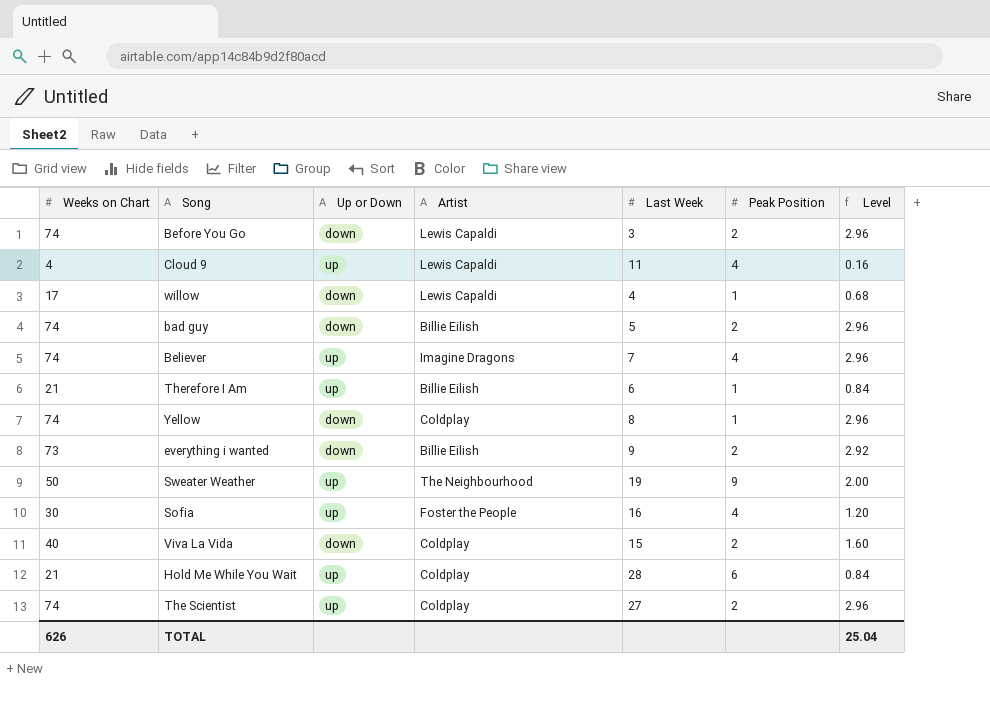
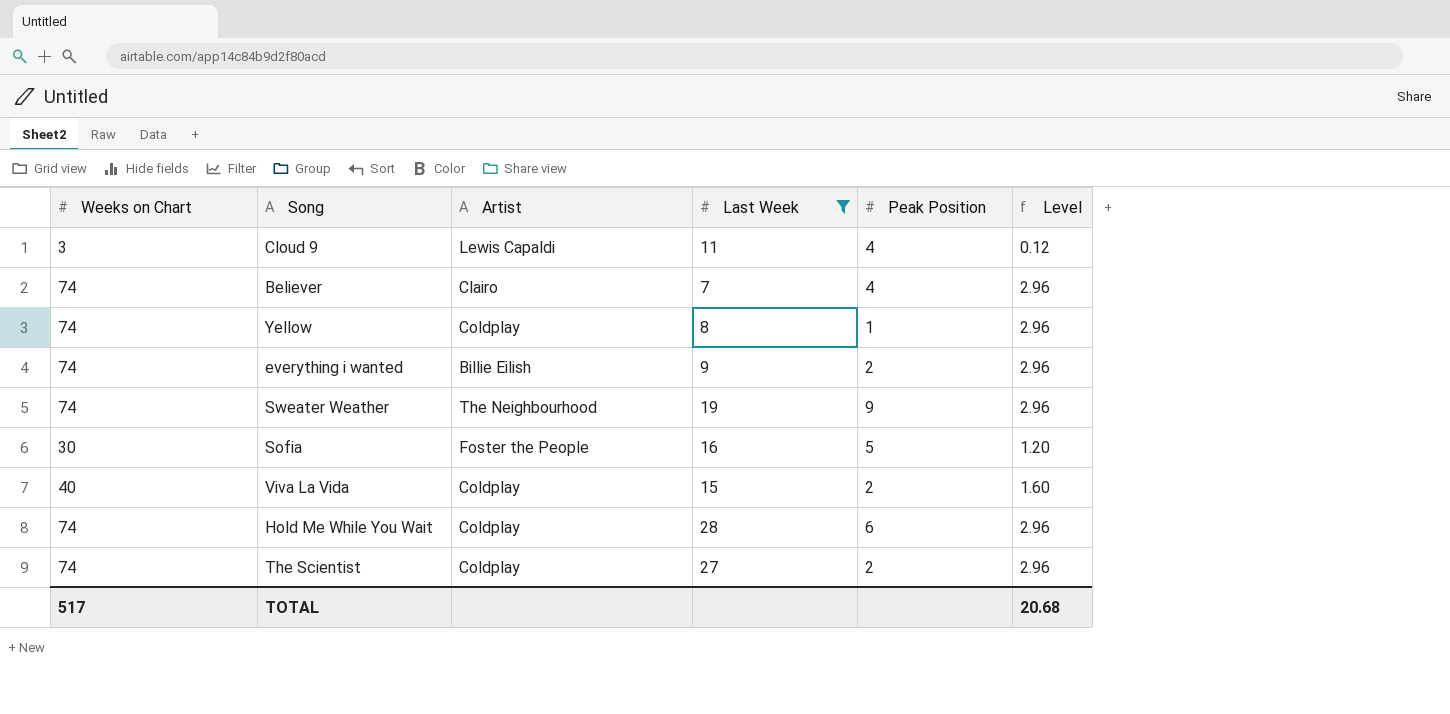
filter: none -> Last Week >= 7
column Up or Down | position: 3 -> none
Cloud 9 | Weeks on Chart: 4 -> 3
Cloud 9 | Level: 0.16 -> 0.12
Believer | Artist: Imagine Dragons -> Clairo
everything i wanted | Weeks on Chart: 73 -> 74
everything i wanted | Level: 2.92 -> 2.96
Sweater Weather | Weeks on Chart: 50 -> 74
Sweater Weather | Level: 2.00 -> 2.96
Sofia | Peak Position: 4 -> 5
Hold Me While You Wait | Weeks on Chart: 21 -> 74
Hold Me While You Wait | Level: 0.84 -> 2.96
TOTAL | Weeks on Chart: 626 -> 517
TOTAL | Level: 25.04 -> 20.68

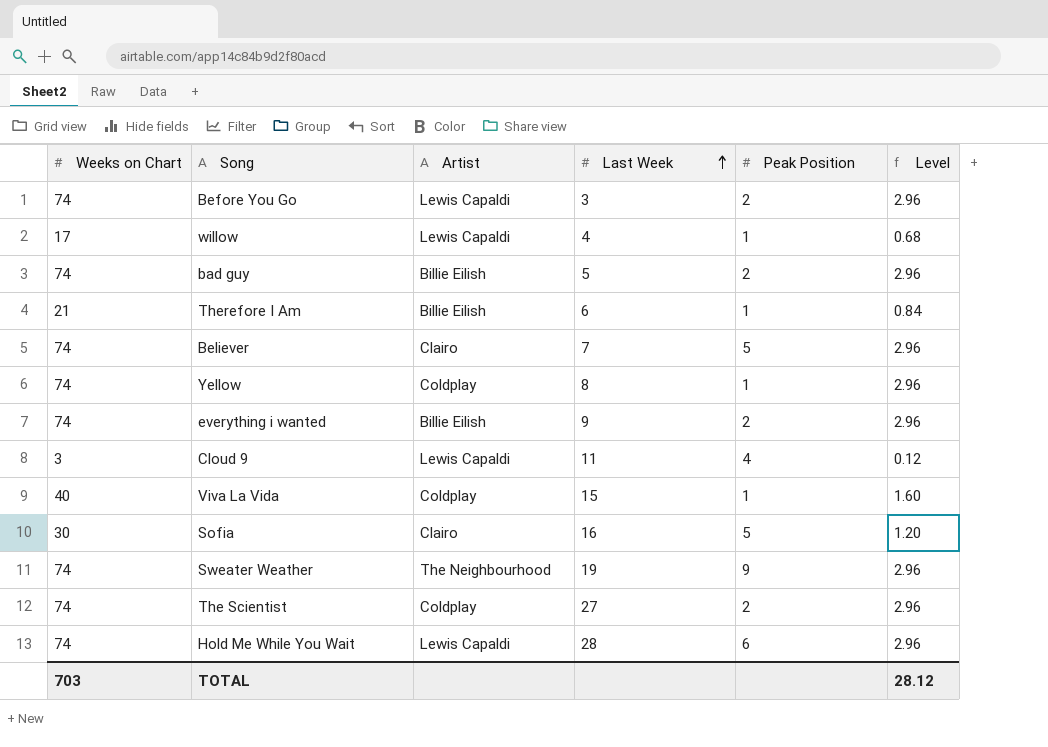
filter: Last Week >= 7 -> none
row order: none -> Last Week ascending
Believer | Peak Position: 4 -> 5
Viva La Vida | Peak Position: 2 -> 1
Sofia | Artist: Foster the People -> Clairo
Hold Me While You Wait | Artist: Coldplay -> Lewis Capaldi
TOTAL | Weeks on Chart: 517 -> 703
TOTAL | Level: 20.68 -> 28.12

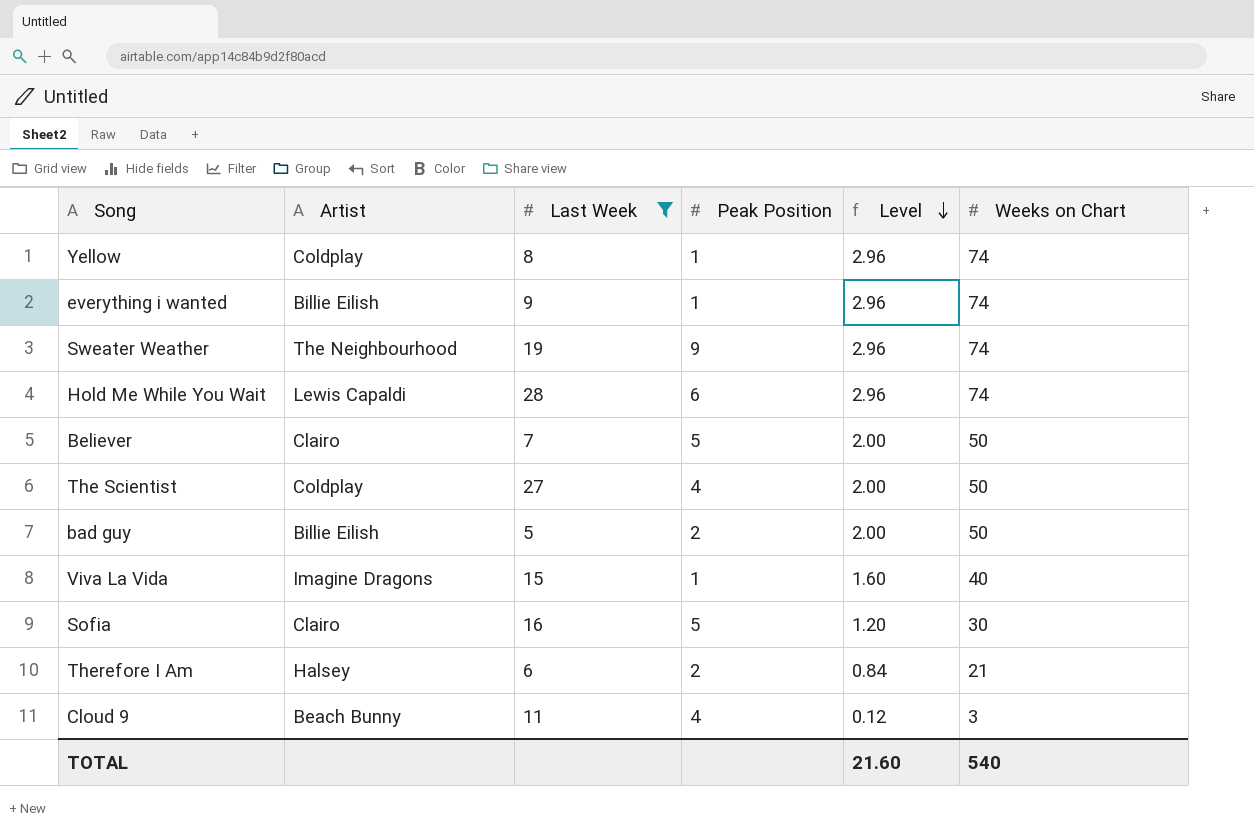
filter: none -> Last Week >= 5
row order: Last Week ascending -> Level descending
column Weeks on Chart | position: 1 -> 6
everything i wanted | Peak Position: 2 -> 1
Believer | Level: 2.96 -> 2.00
Believer | Weeks on Chart: 74 -> 50
The Scientist | Peak Position: 2 -> 4
The Scientist | Level: 2.96 -> 2.00
The Scientist | Weeks on Chart: 74 -> 50
bad guy | Level: 2.96 -> 2.00
bad guy | Weeks on Chart: 74 -> 50
Viva La Vida | Artist: Coldplay -> Imagine Dragons
Therefore I Am | Artist: Billie Eilish -> Halsey
Therefore I Am | Peak Position: 1 -> 2
Cloud 9 | Artist: Lewis Capaldi -> Beach Bunny
TOTAL | Level: 28.12 -> 21.60
TOTAL | Weeks on Chart: 703 -> 540

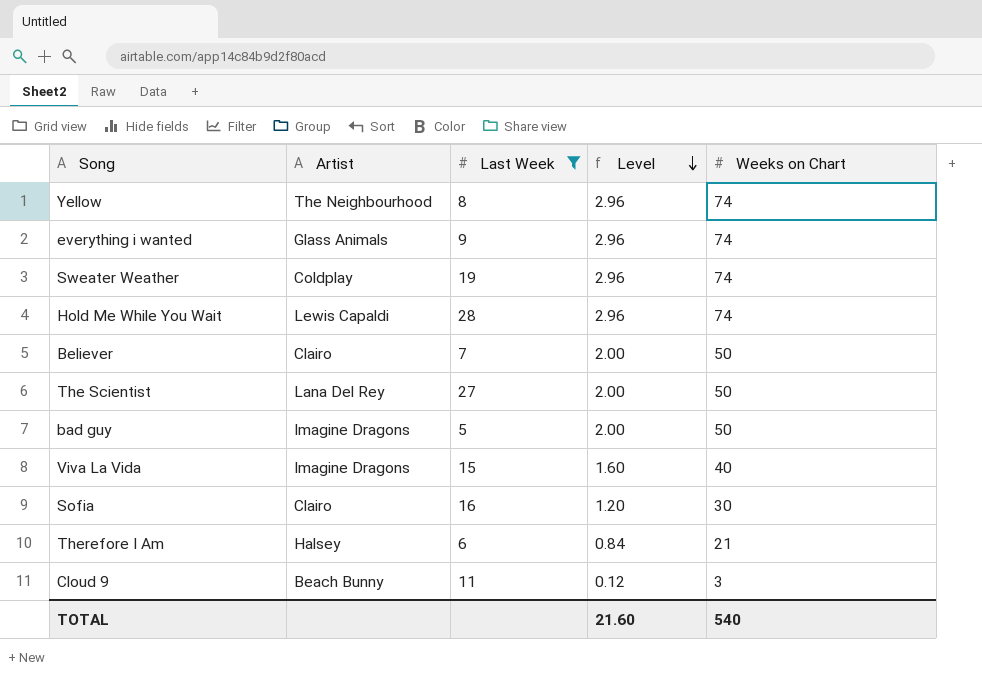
column Peak Position | position: 4 -> none
Yellow | Artist: Coldplay -> The Neighbourhood
everything i wanted | Artist: Billie Eilish -> Glass Animals
Sweater Weather | Artist: The Neighbourhood -> Coldplay
The Scientist | Artist: Coldplay -> Lana Del Rey
bad guy | Artist: Billie Eilish -> Imagine Dragons

